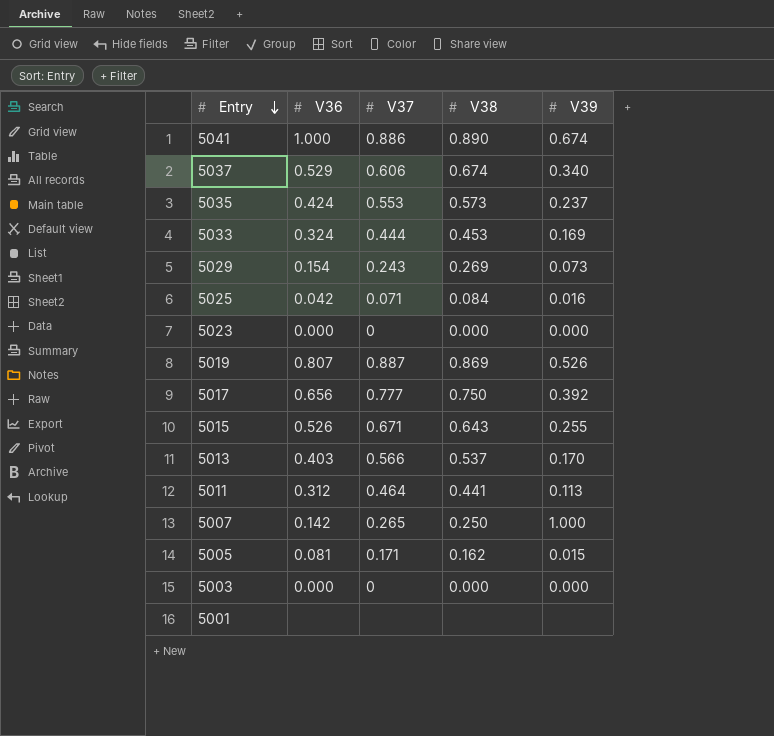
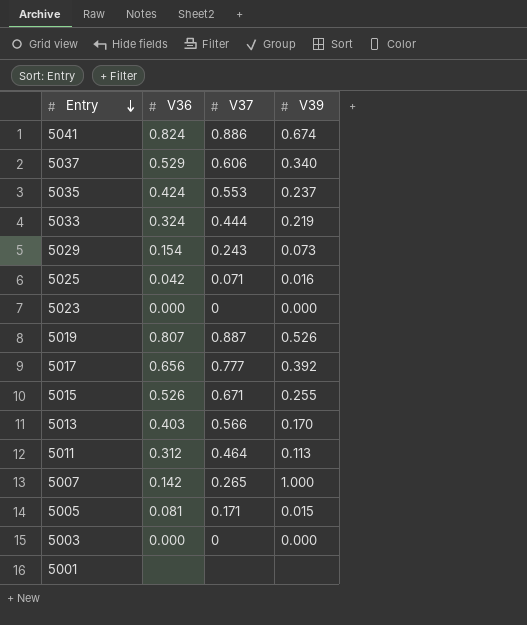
column V38 | position: 4 -> none
5041 | V36: 1.000 -> 0.824
5033 | V39: 0.169 -> 0.219

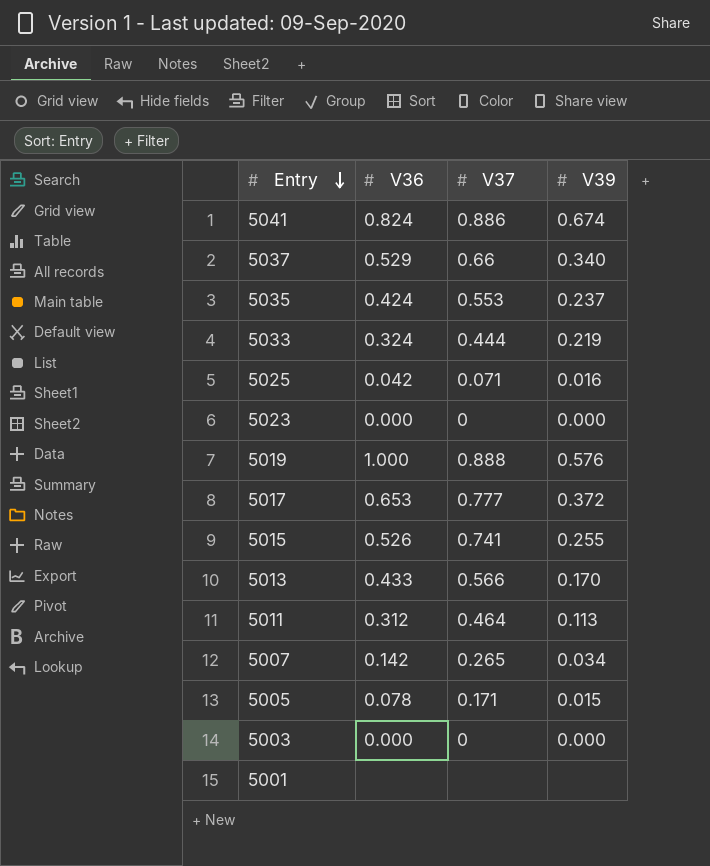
row 5029: 0.154 | 0.243 | 0.073 -> none
5037 | V37: 0.606 -> 0.66
5019 | V36: 0.807 -> 1.000
5019 | V37: 0.887 -> 0.888
5019 | V39: 0.526 -> 0.576
5017 | V36: 0.656 -> 0.653
5017 | V39: 0.392 -> 0.372
5015 | V37: 0.671 -> 0.741
5013 | V36: 0.403 -> 0.433
5007 | V39: 1.000 -> 0.034
5005 | V36: 0.081 -> 0.078

